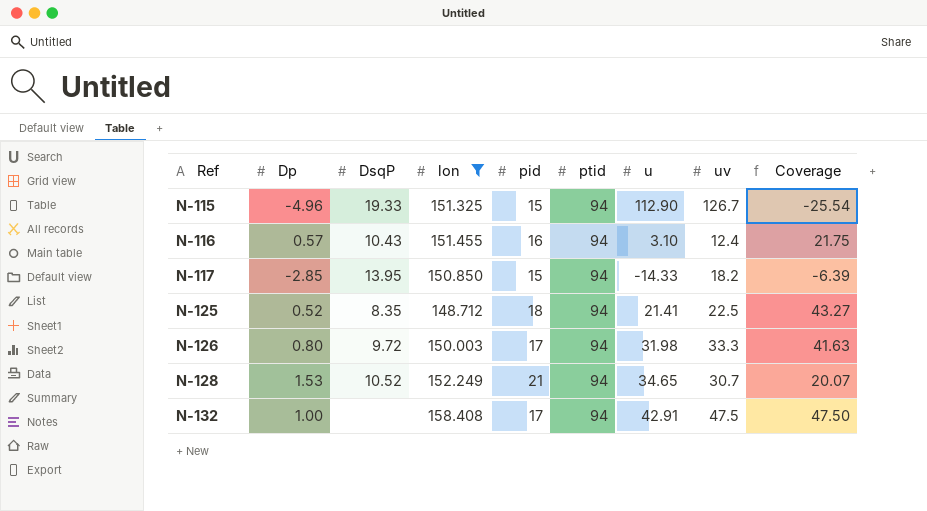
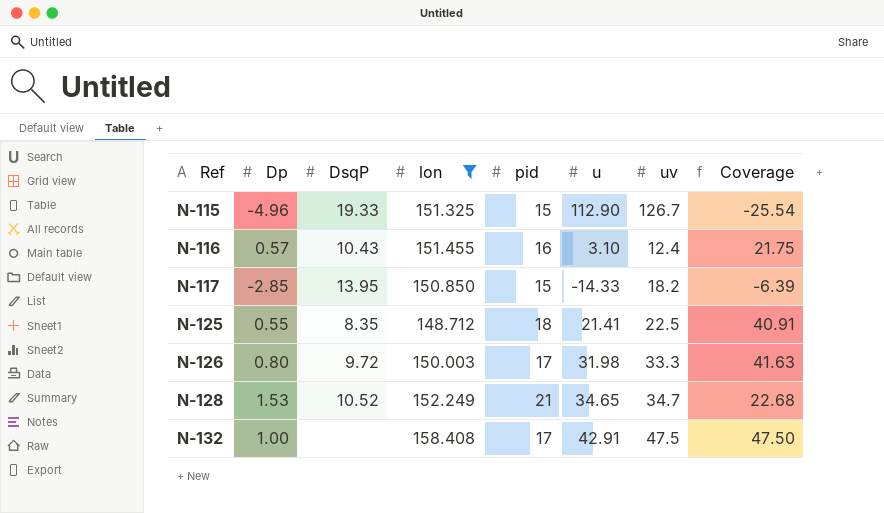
column ptid | position: 6 -> none
N-125 | Dp: 0.52 -> 0.55
N-125 | Coverage: 43.27 -> 40.91
N-128 | uv: 30.7 -> 34.7
N-128 | Coverage: 20.07 -> 22.68

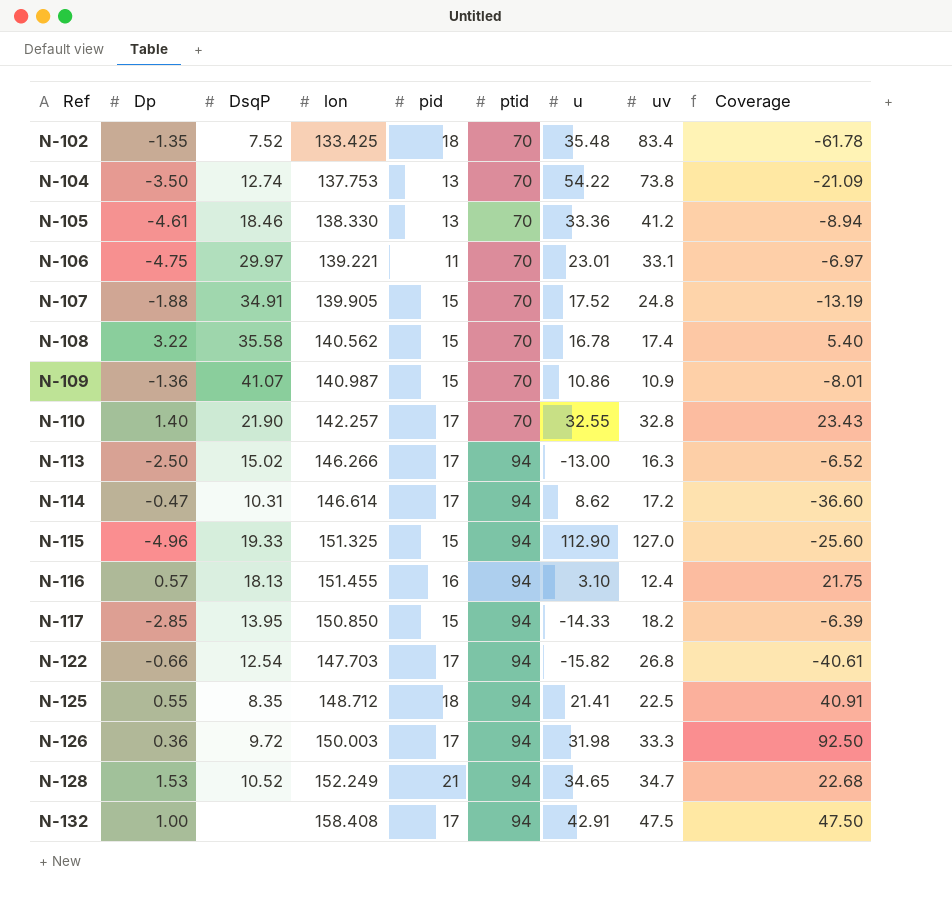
filter: lon >= 148.712 -> none
column ptid | position: none -> 6
N-115 | uv: 126.7 -> 127.0
N-115 | Coverage: -25.54 -> -25.60
N-116 | DsqP: 10.43 -> 18.13
N-126 | Dp: 0.80 -> 0.36
N-126 | Coverage: 41.63 -> 92.50

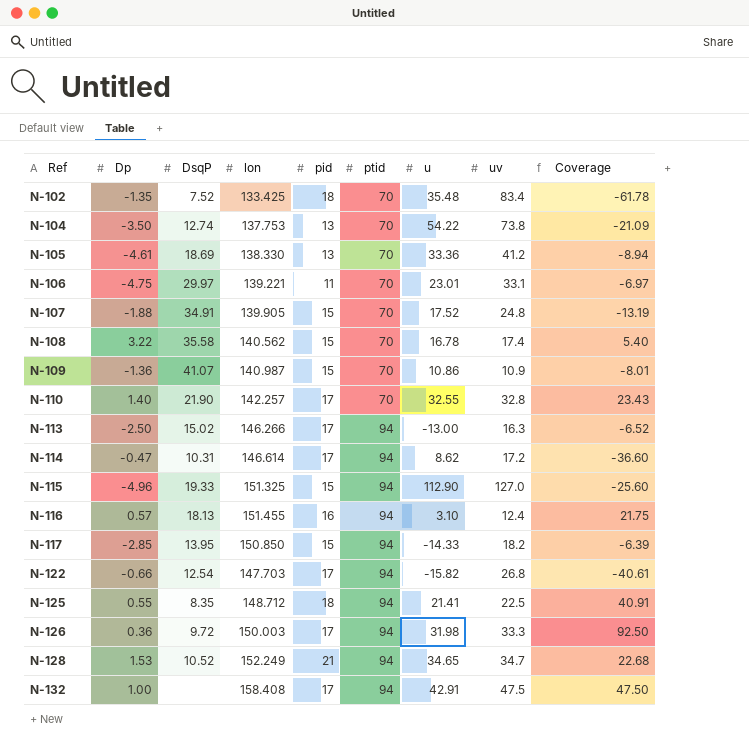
N-105 | DsqP: 18.46 -> 18.69

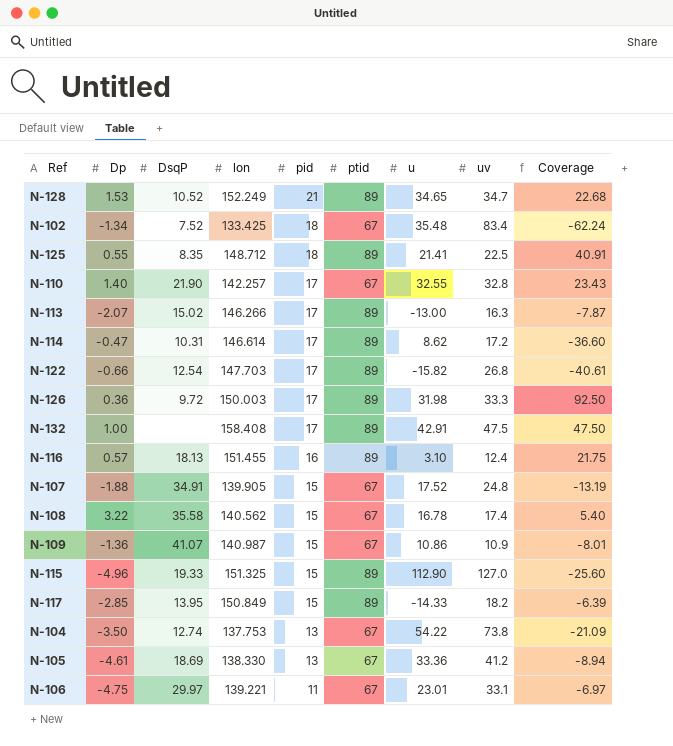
row order: Ref ascending -> pid descending
N-128 | ptid: 94 -> 89
N-102 | Dp: -1.35 -> -1.34
N-102 | ptid: 70 -> 67
N-102 | Coverage: -61.78 -> -62.24
N-125 | ptid: 94 -> 89
N-110 | ptid: 70 -> 67
N-113 | Dp: -2.50 -> -2.07
N-113 | ptid: 94 -> 89
N-113 | Coverage: -6.52 -> -7.87
N-114 | ptid: 94 -> 89
N-122 | ptid: 94 -> 89
N-126 | ptid: 94 -> 89
N-132 | ptid: 94 -> 89
N-116 | ptid: 94 -> 89
N-107 | ptid: 70 -> 67
N-108 | ptid: 70 -> 67
N-109 | ptid: 70 -> 67
N-115 | ptid: 94 -> 89
N-117 | lon: 150.850 -> 150.849
N-117 | ptid: 94 -> 89
N-104 | ptid: 70 -> 67
N-105 | ptid: 70 -> 67
N-106 | ptid: 70 -> 67

